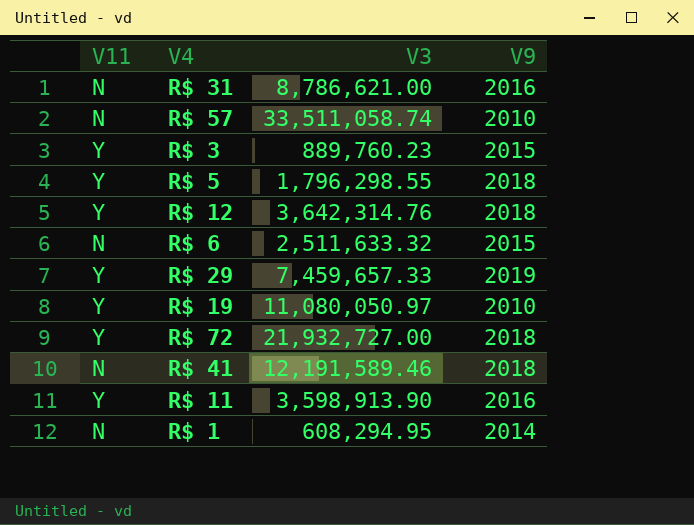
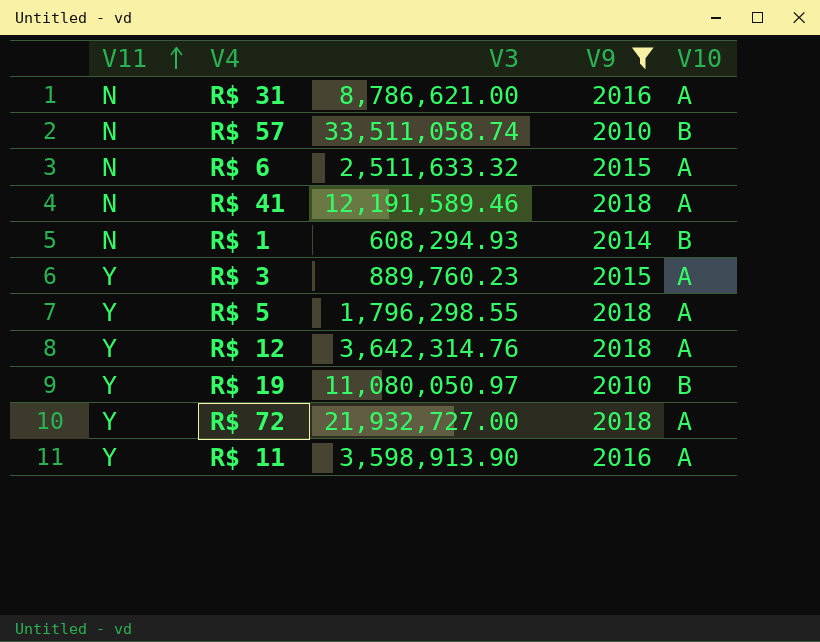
filter: none -> V9 != 2019
row order: none -> V11 ascending
column V10 | position: none -> 5
R$ 1 | V3: 608,294.95 -> 608,294.93

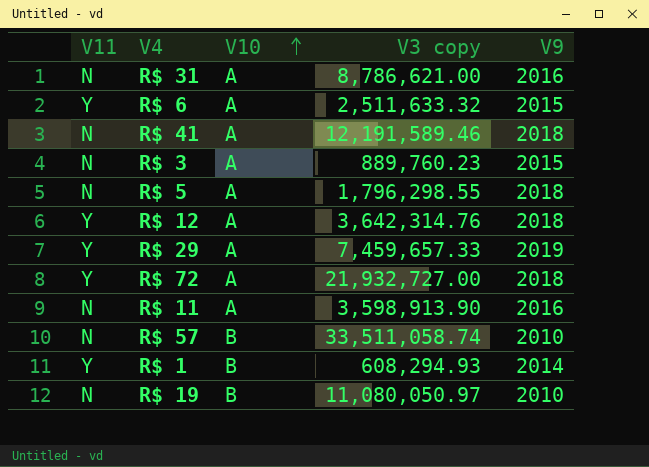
filter: V9 != 2019 -> none
row order: V11 ascending -> V10 ascending
column V10 | position: 5 -> 3
column name: V3 -> V3 copy
R$ 6 | V11: N -> Y
R$ 3 | V11: Y -> N
R$ 5 | V11: Y -> N
R$ 11 | V11: Y -> N
R$ 1 | V11: N -> Y
R$ 19 | V11: Y -> N

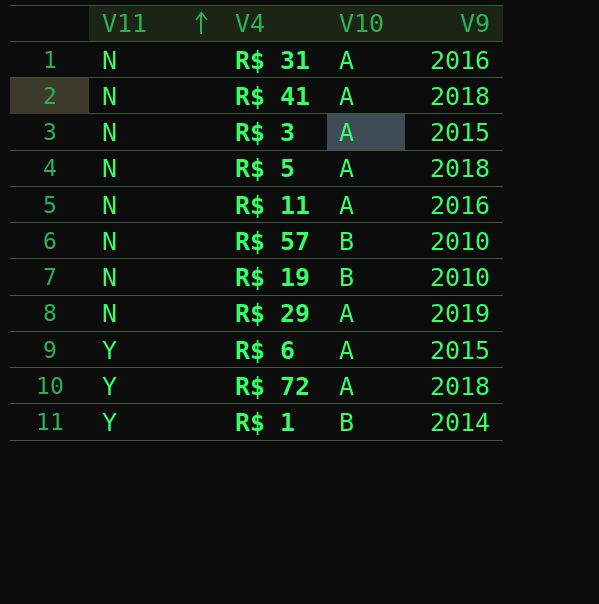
row order: V10 ascending -> V11 ascending
column V3 copy | position: 4 -> none
row R$ 12: Y | A | 3,642,314.76 | 2018 -> none
R$ 29 | V11: Y -> N

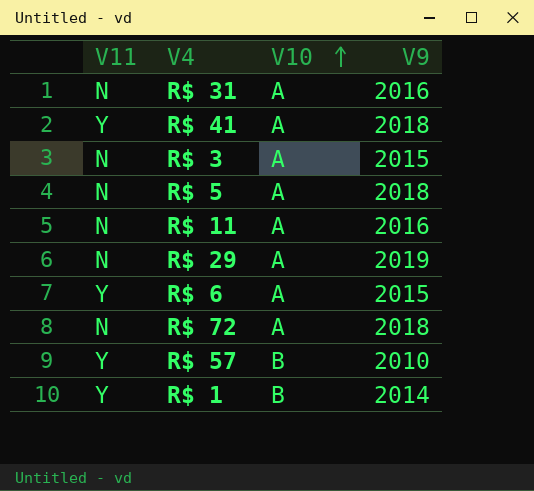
row order: V11 ascending -> V10 ascending
row R$ 19: N | B | 2010 -> none
R$ 41 | V11: N -> Y
R$ 72 | V11: Y -> N
R$ 57 | V11: N -> Y

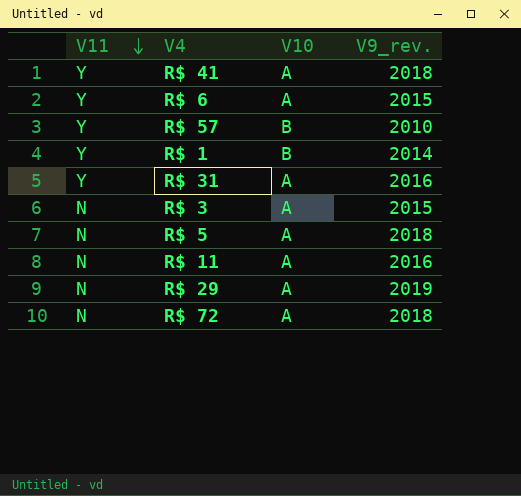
row order: V10 ascending -> V11 descending
column name: V9 -> V9_rev.
R$ 31 | V11: N -> Y

